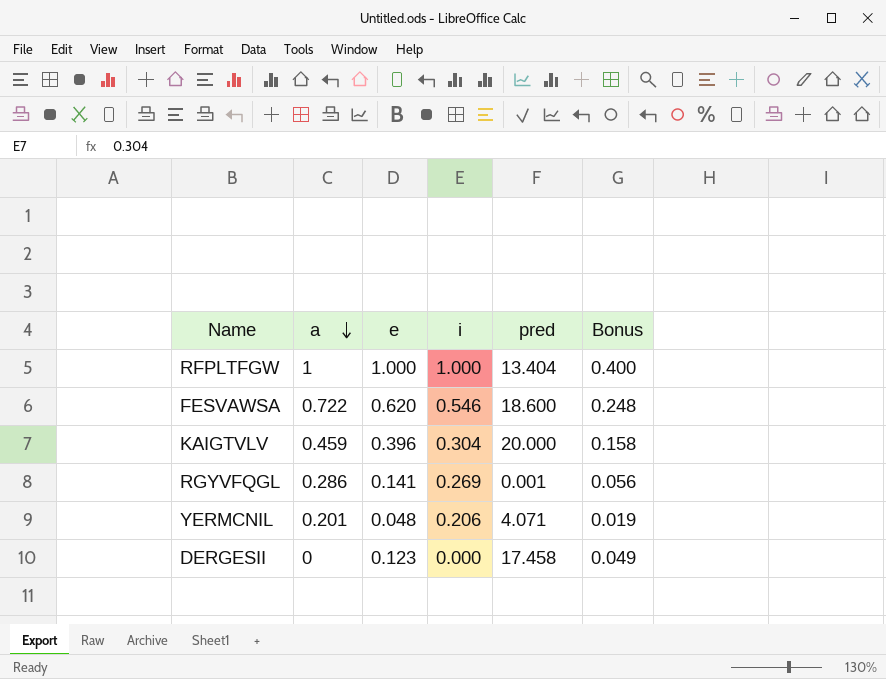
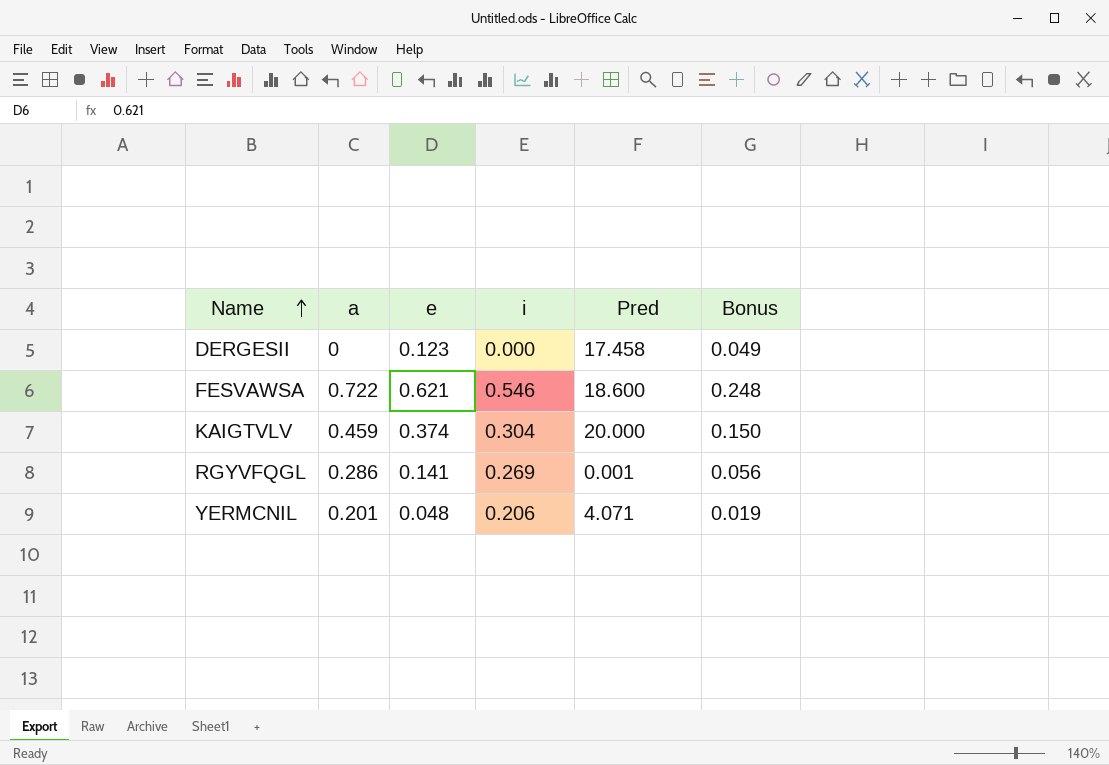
row order: a descending -> Name ascending
column name: pred -> Pred
row RFPLTFGW: 1 | 1.000 | 1.000 | 13.404 | 0.400 -> none
FESVAWSA | e: 0.620 -> 0.621
KAIGTVLV | e: 0.396 -> 0.374
KAIGTVLV | Bonus: 0.158 -> 0.150

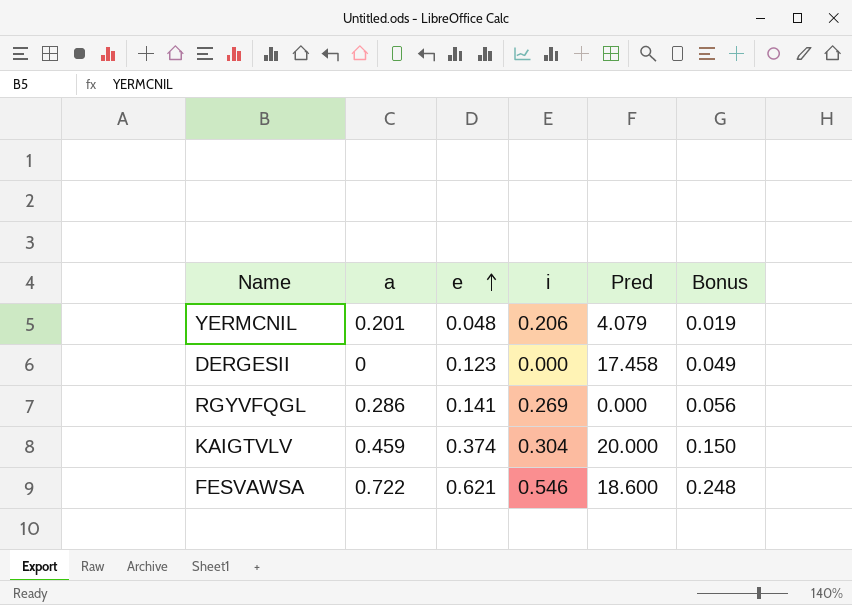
row order: Name ascending -> e ascending
YERMCNIL | Pred: 4.071 -> 4.079
RGYVFQGL | Pred: 0.001 -> 0.000

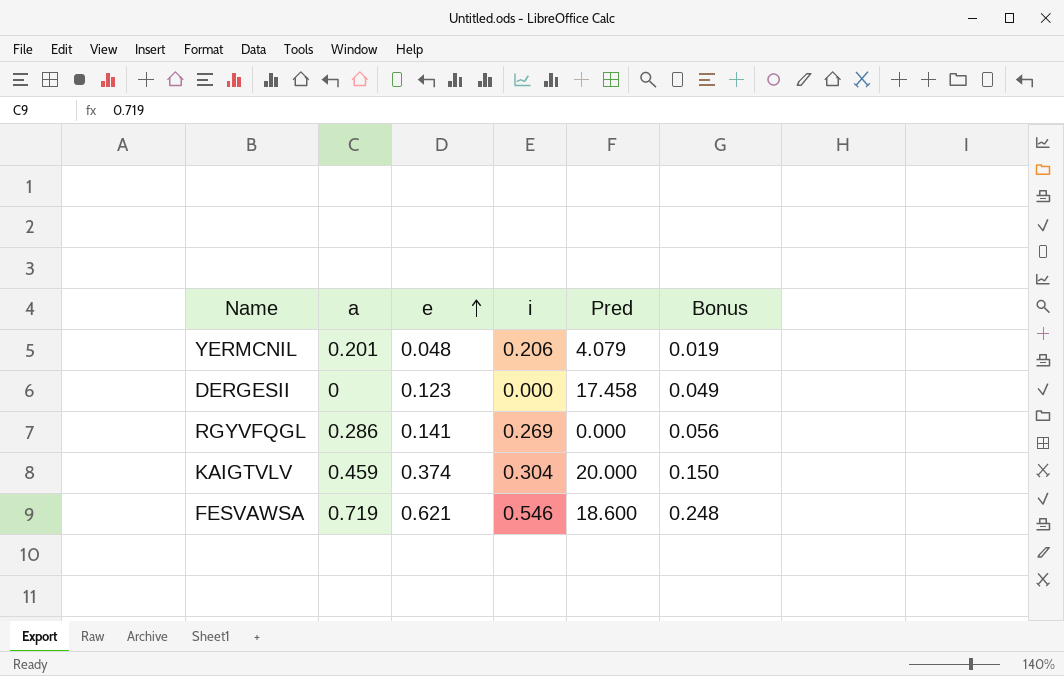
FESVAWSA | a: 0.722 -> 0.719

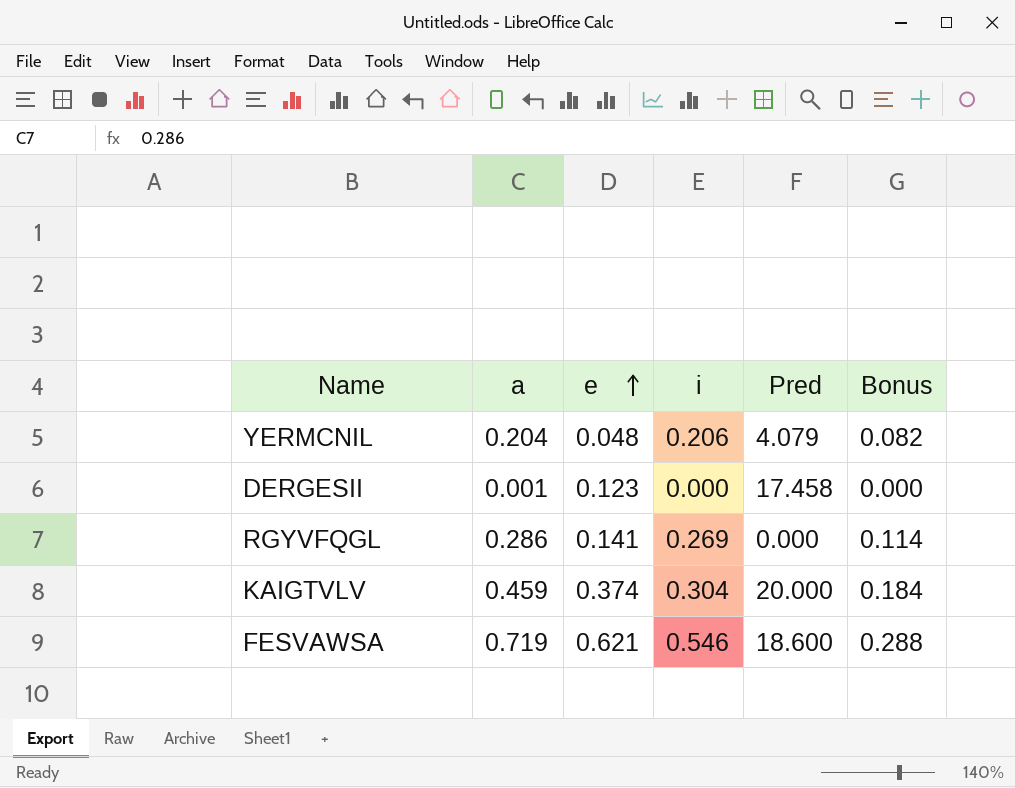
column Bonus | formula: [e] * 0.4 -> [a] * 0.4
YERMCNIL | a: 0.201 -> 0.204
DERGESII | a: 0 -> 0.001

